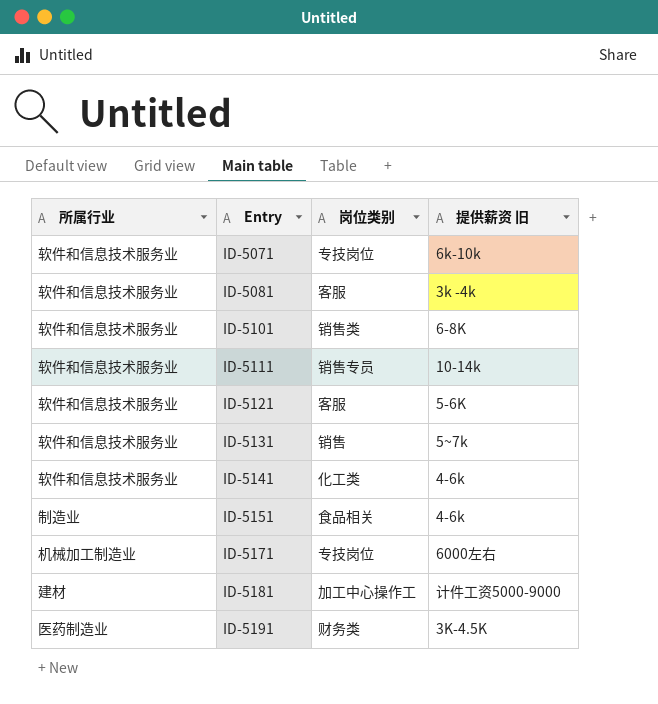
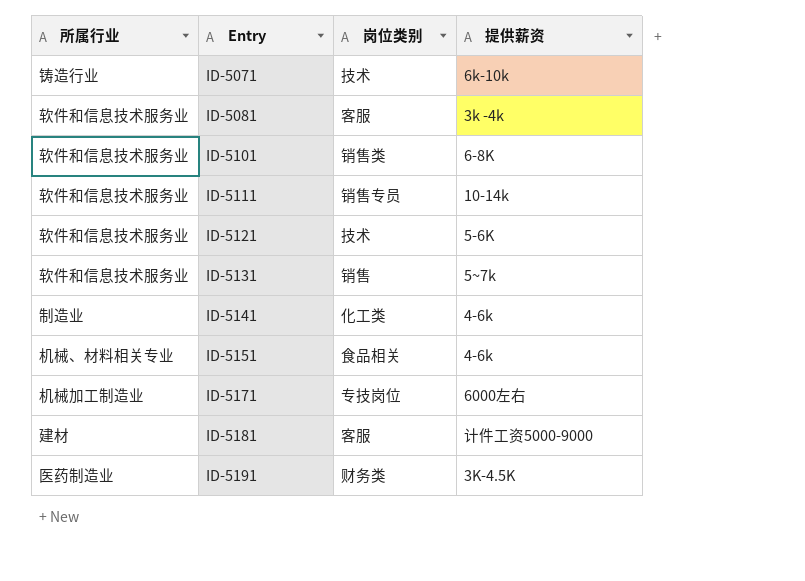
column name: 提供薪资 旧 -> 提供薪资
ID-5071 | 所属行业: 软件和信息技术服务业 -> 铸造行业
ID-5071 | 岗位类别: 专技岗位 -> 技术
ID-5121 | 岗位类别: 客服 -> 技术
ID-5141 | 所属行业: 软件和信息技术服务业 -> 制造业
ID-5151 | 所属行业: 制造业 -> 机械、材料相关专业
ID-5181 | 岗位类别: 加工中心操作工 -> 客服

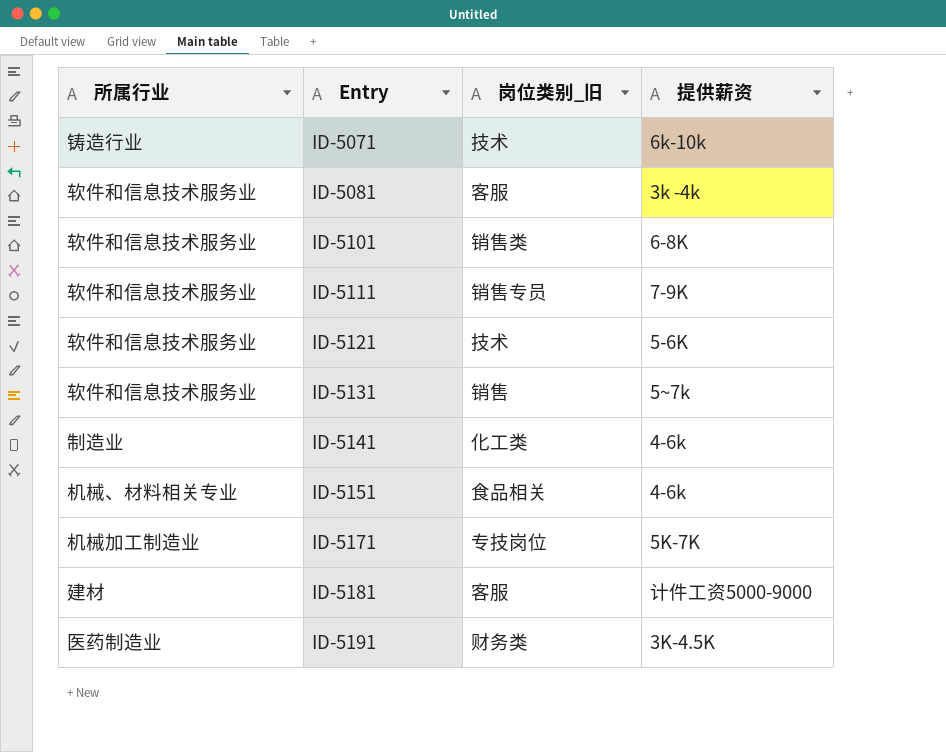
column name: 岗位类别 -> 岗位类别_旧
ID-5111 | 提供薪资: 10-14k -> 7-9K
ID-5171 | 提供薪资: 6000左右 -> 5K-7K

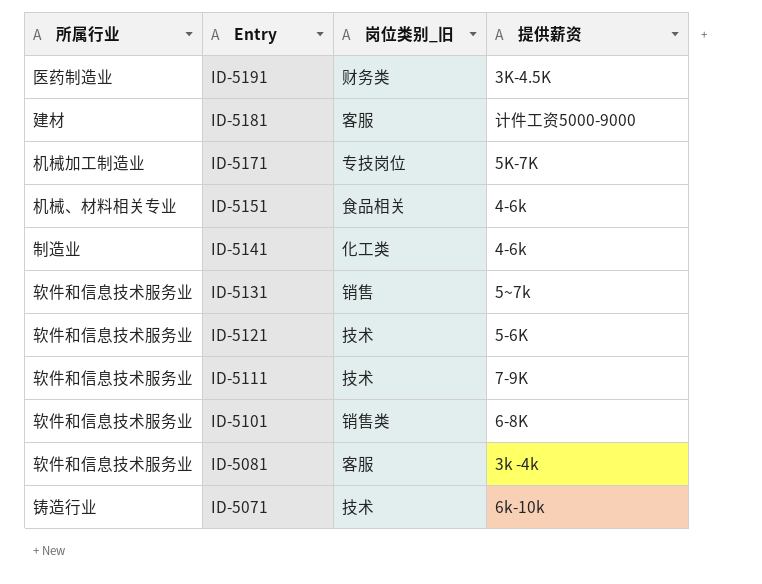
row order: Entry ascending -> Entry descending
ID-5111 | 岗位类别_旧: 销售专员 -> 技术

